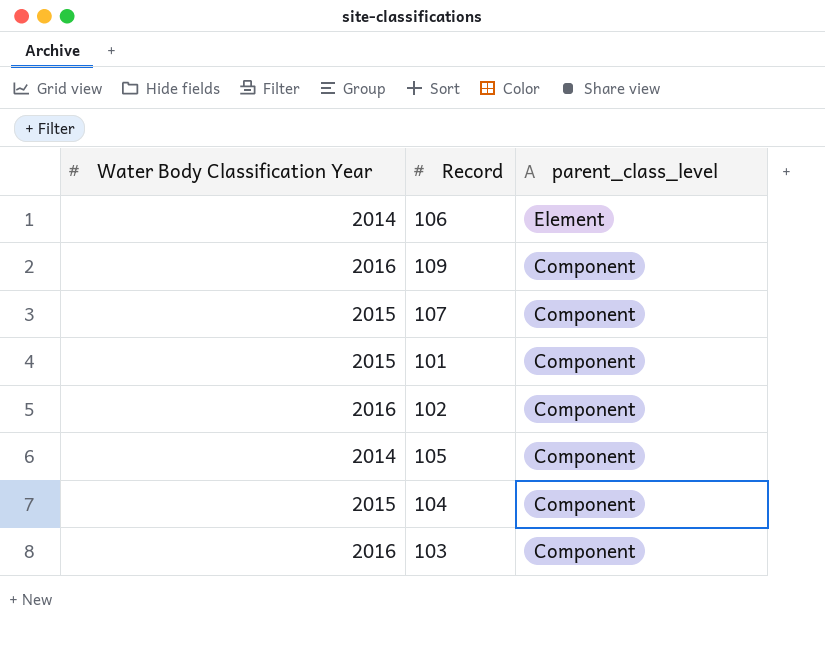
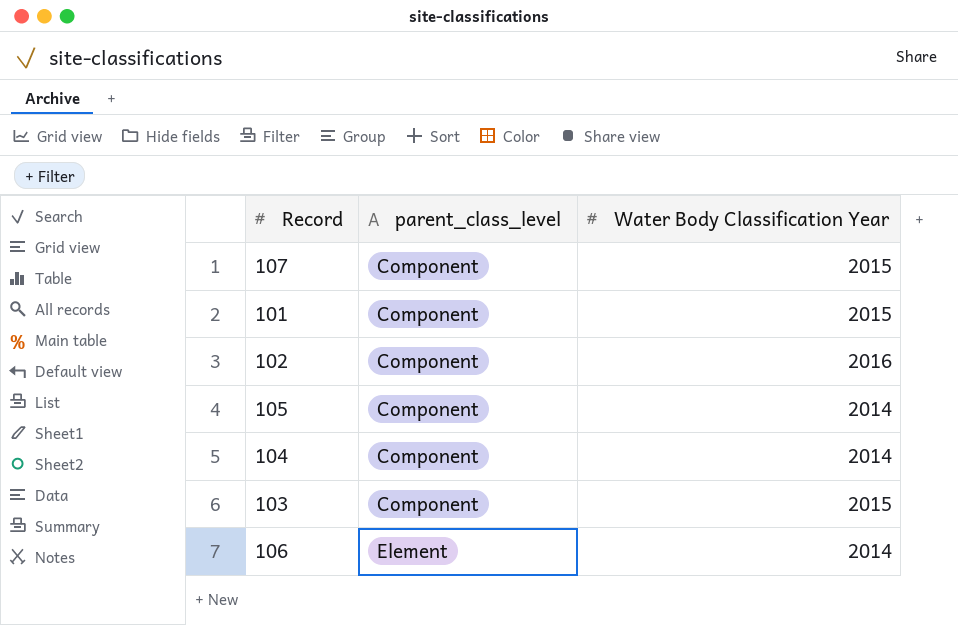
row order: parent_class_level descending -> parent_class_level ascending
column Water Body Classification Year | position: 1 -> 3
row 109: 2016 | Component -> none
104 | Water Body Classification Year: 2015 -> 2014
103 | Water Body Classification Year: 2016 -> 2015

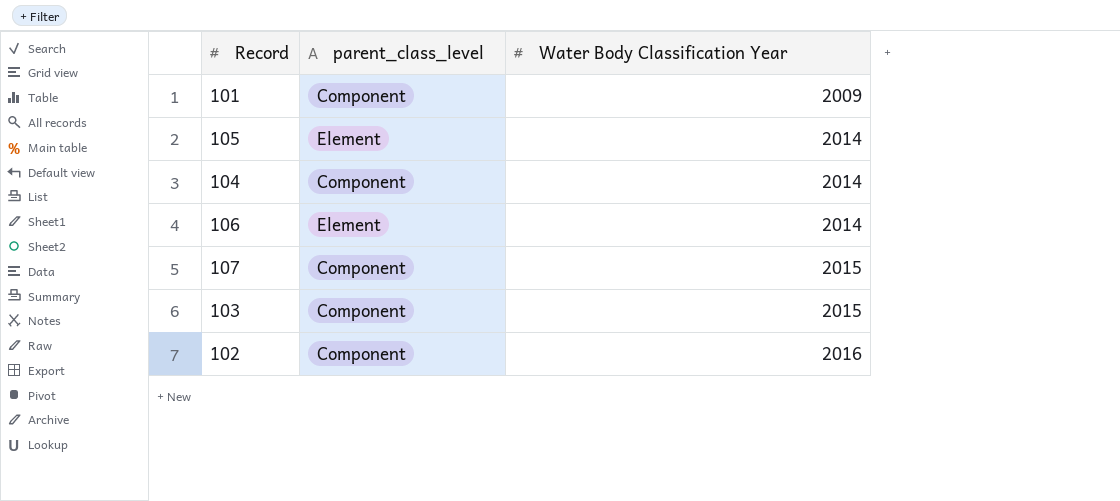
row order: parent_class_level ascending -> Water Body Classification Year ascending
101 | Water Body Classification Year: 2015 -> 2009
105 | parent_class_level: Component -> Element

